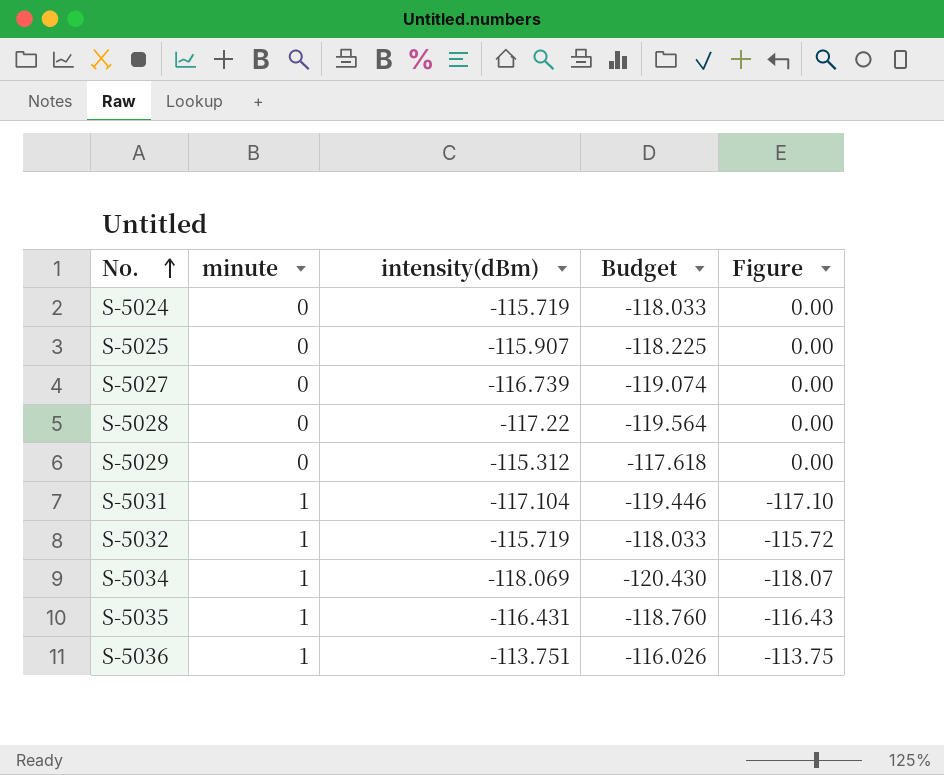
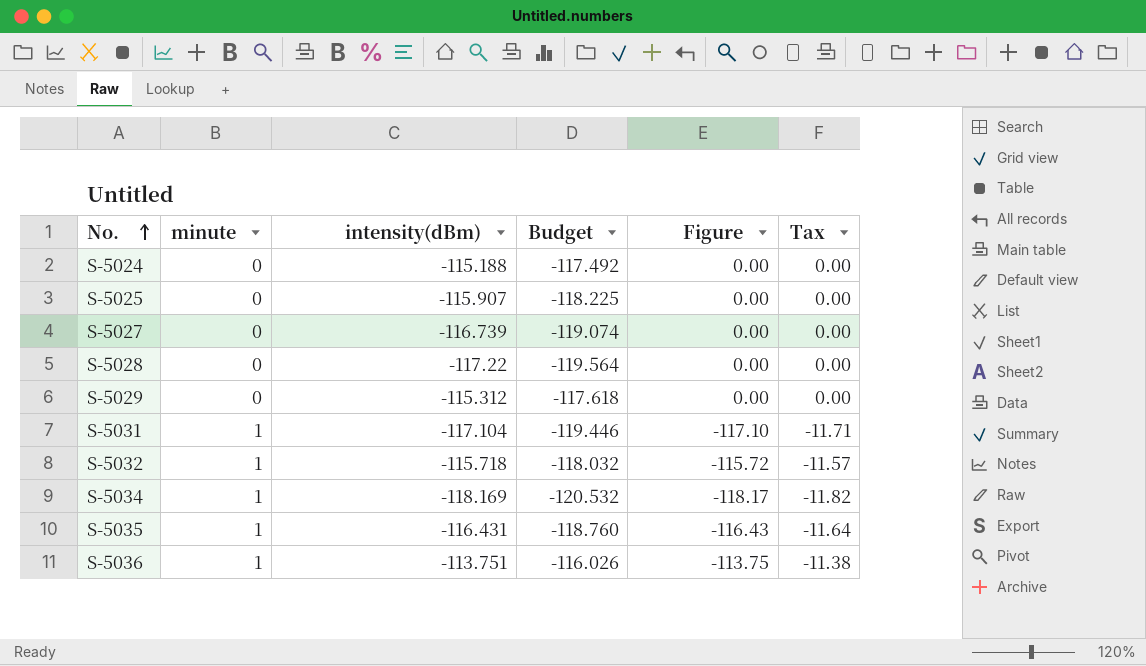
column Tax | formula: none -> [Figure] * 0.1
S-5024 | intensity(dBm): -115.719 -> -115.188
S-5024 | Budget: -118.033 -> -117.492
S-5032 | intensity(dBm): -115.719 -> -115.718
S-5032 | Budget: -118.033 -> -118.032
S-5034 | intensity(dBm): -118.069 -> -118.169
S-5034 | Budget: -120.430 -> -120.532
S-5034 | Figure: -118.07 -> -118.17

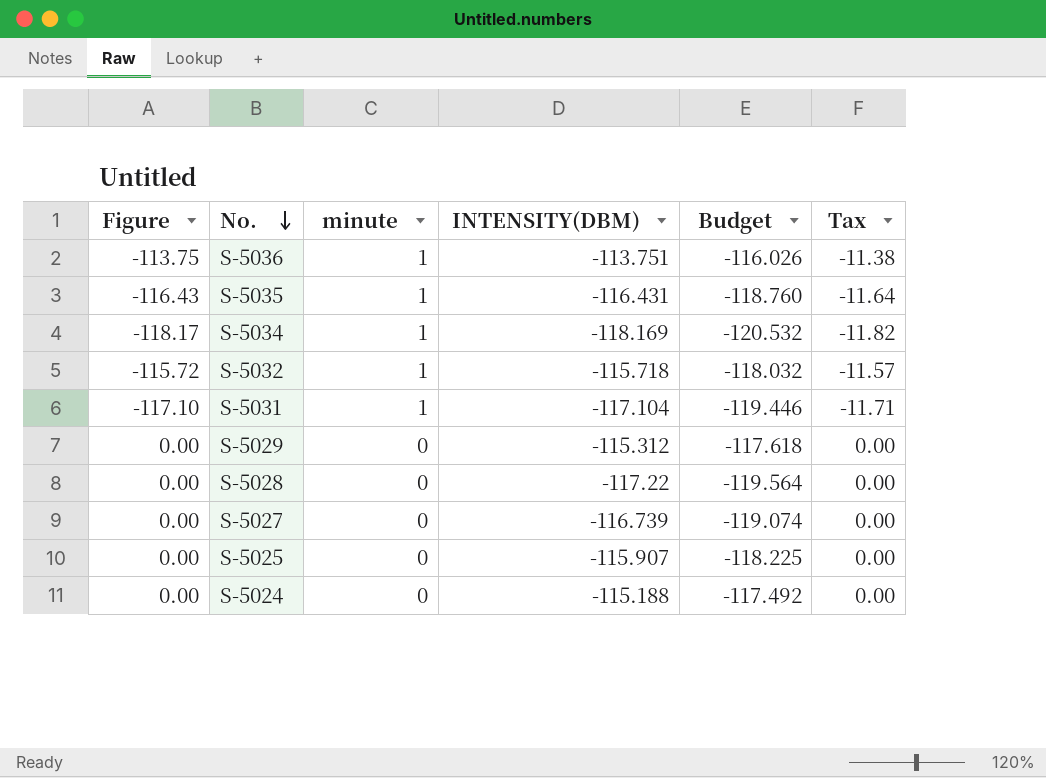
row order: No. ascending -> No. descending
column Figure | position: 5 -> 1
column name: intensity(dBm) -> INTENSITY(DBM)

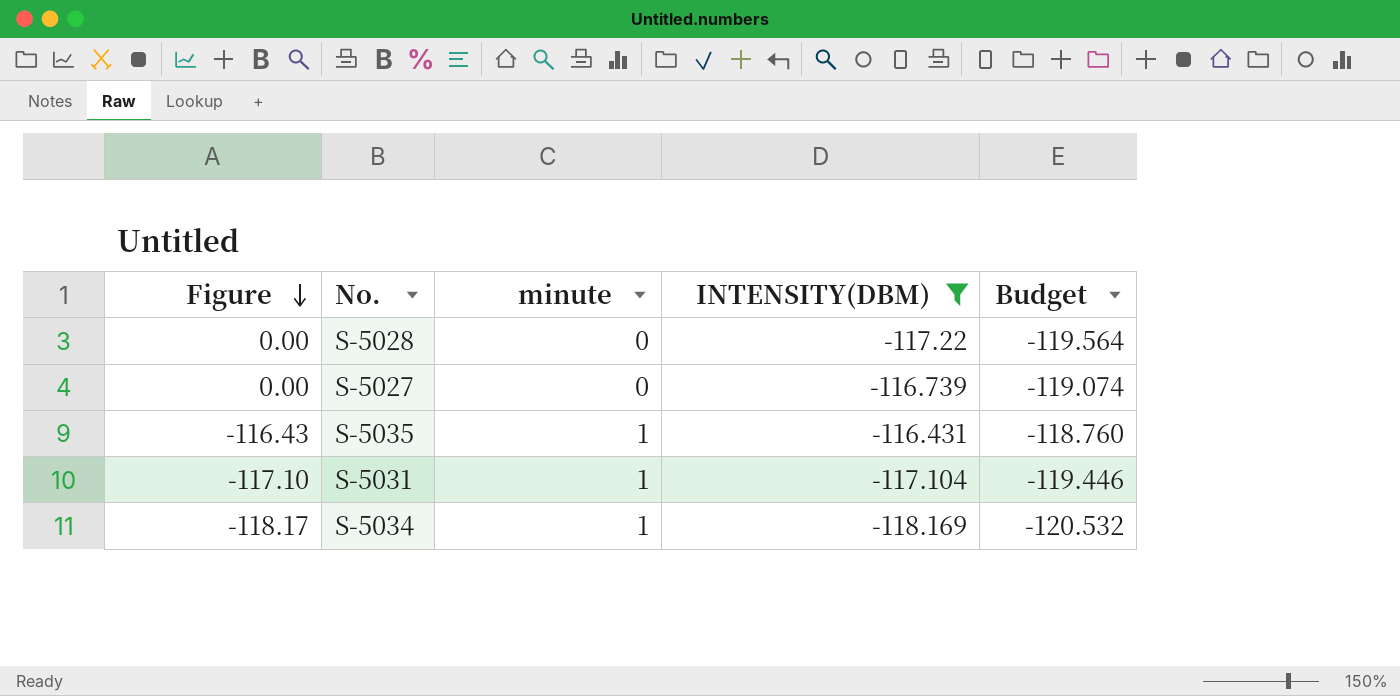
filter: none -> INTENSITY(DBM) <= -116.431
row order: No. descending -> Figure descending
column Tax | formula: [Figure] * 0.1 -> none

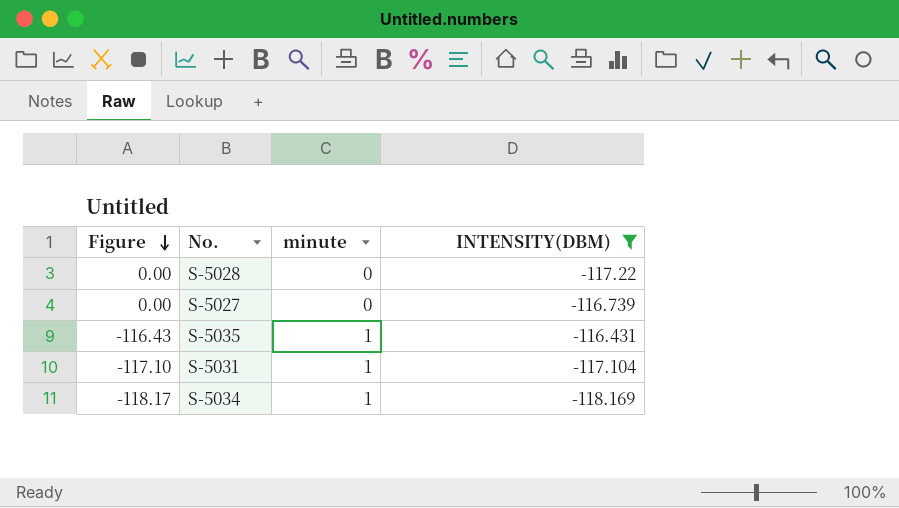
column Budget | formula: [INTENSITY(DBM)] * 1.02 -> none

